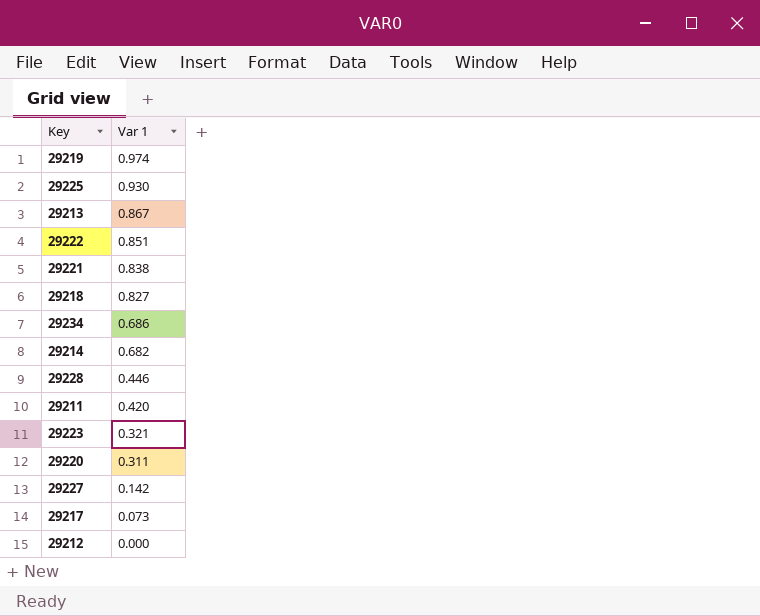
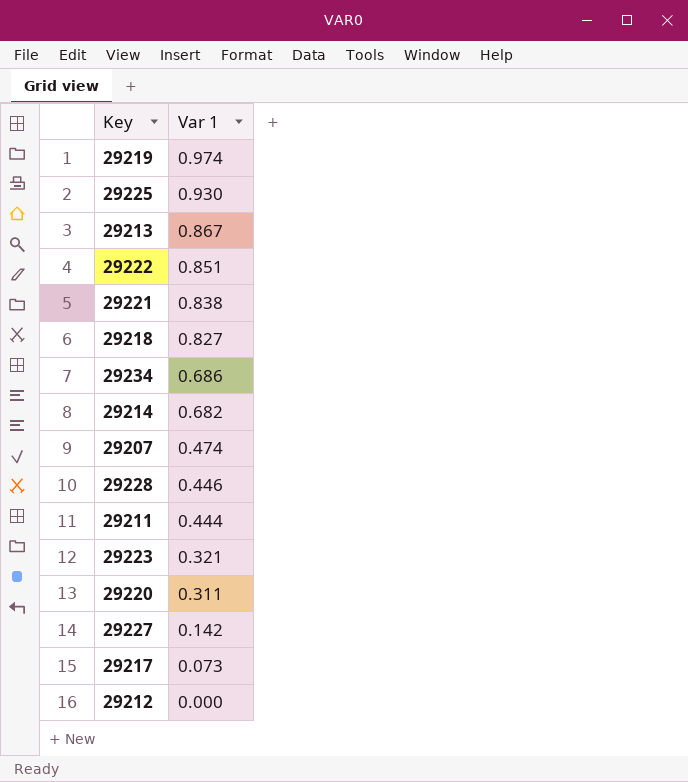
row 29207: none -> 0.474
29211 | Var 1: 0.420 -> 0.444

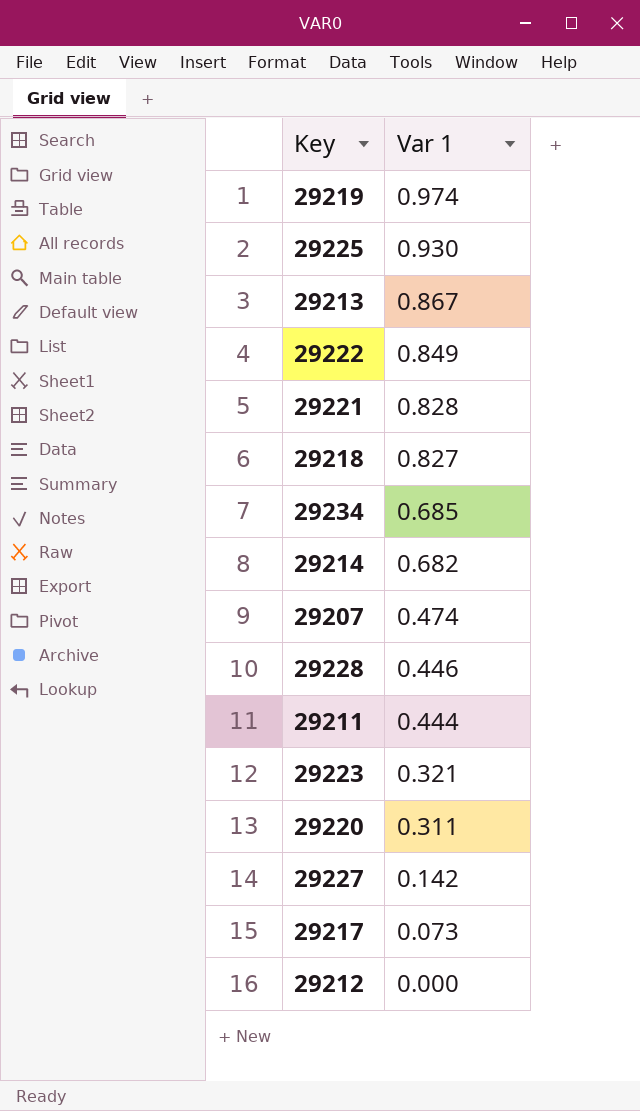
29222 | Var 1: 0.851 -> 0.849
29221 | Var 1: 0.838 -> 0.828
29234 | Var 1: 0.686 -> 0.685

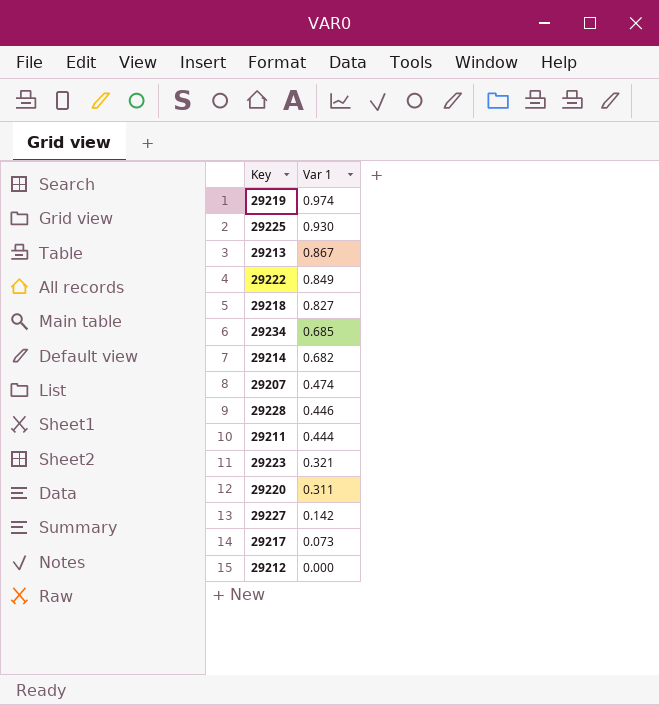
row 29221: 0.828 -> none

